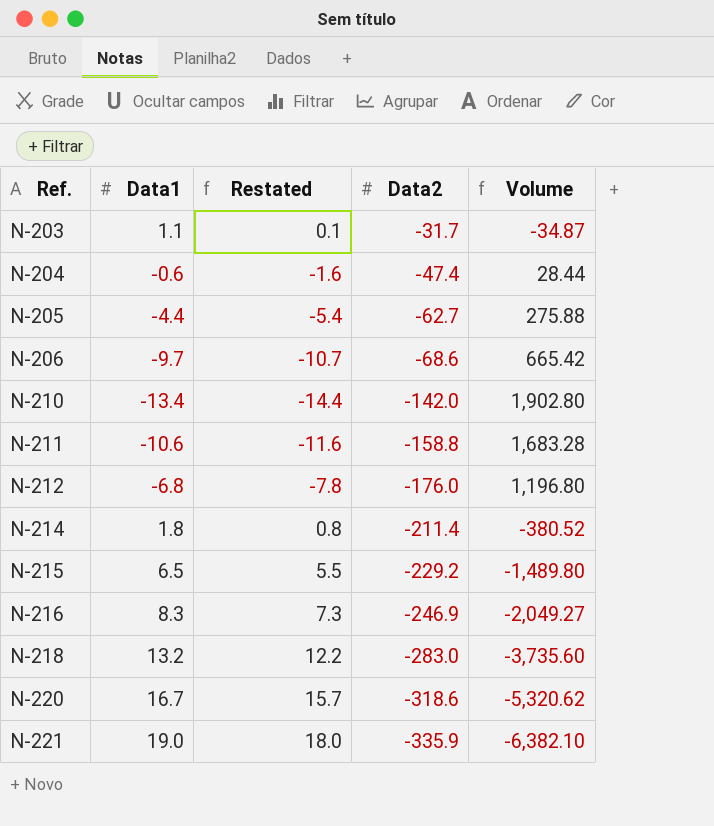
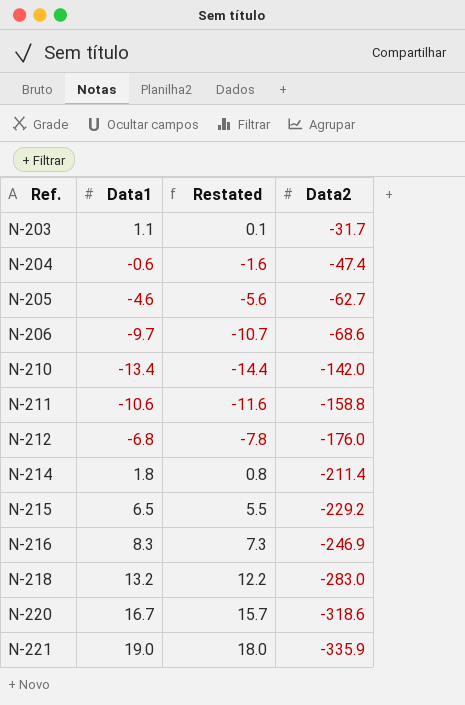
column Volume | formula: [Data1] * [Data2] -> none
N-205 | Data1: -4.4 -> -4.6
N-205 | Restated: -5.4 -> -5.6

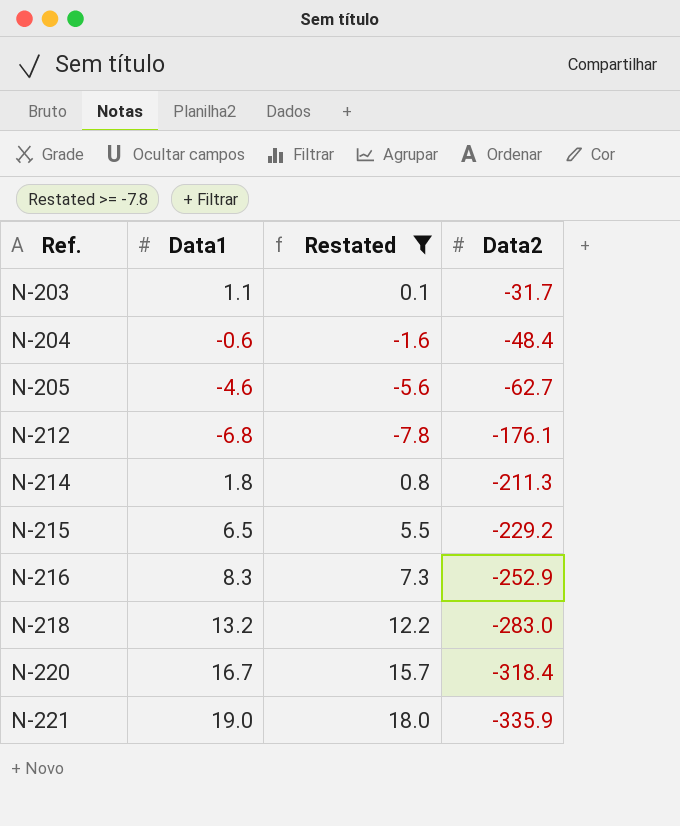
filter: none -> Restated >= -7.8
N-204 | Data2: -47.4 -> -48.4
N-212 | Data2: -176.0 -> -176.1
N-214 | Data2: -211.4 -> -211.3
N-216 | Data2: -246.9 -> -252.9
N-220 | Data2: -318.6 -> -318.4

